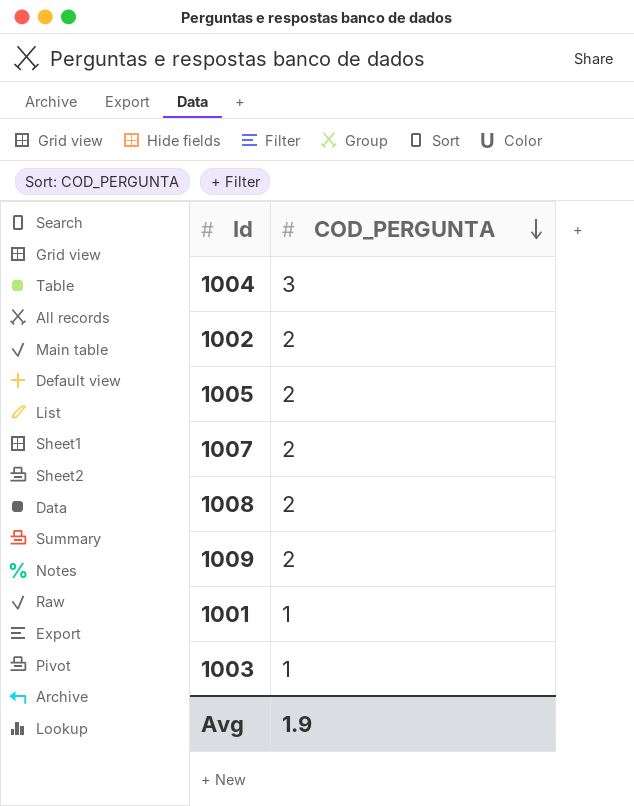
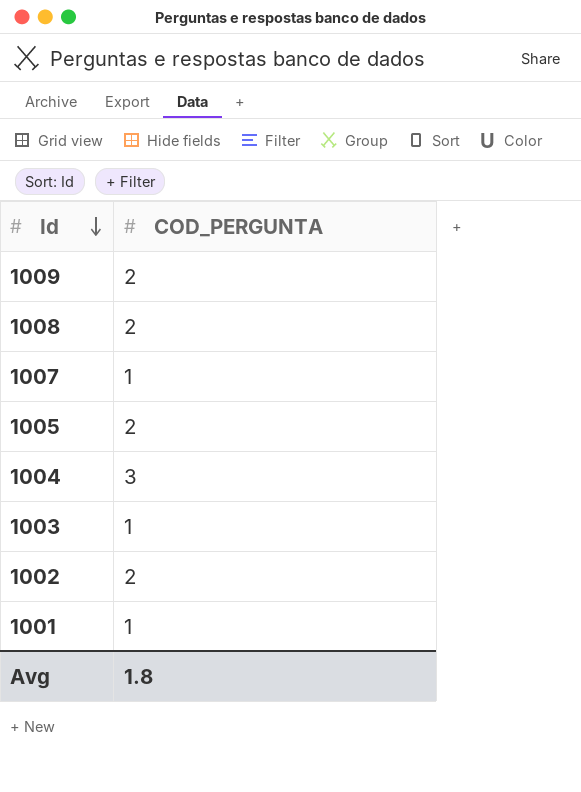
row order: COD_PERGUNTA descending -> Id descending
1007 | COD_PERGUNTA: 2 -> 1
Avg | COD_PERGUNTA: 1.9 -> 1.8

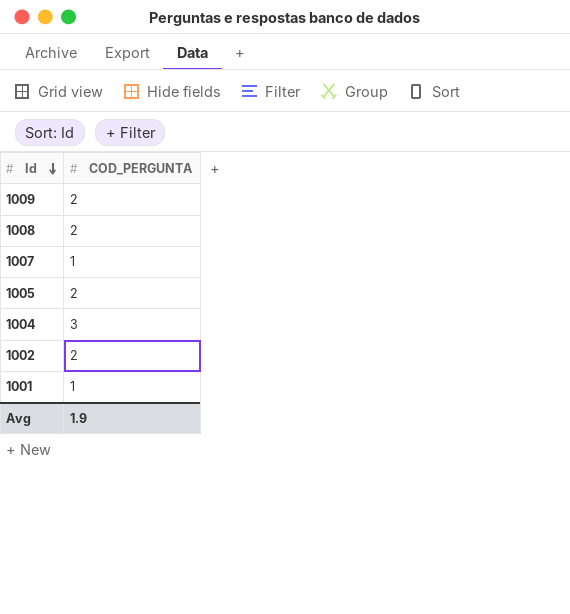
row 1003: 1 -> none
Avg | COD_PERGUNTA: 1.8 -> 1.9

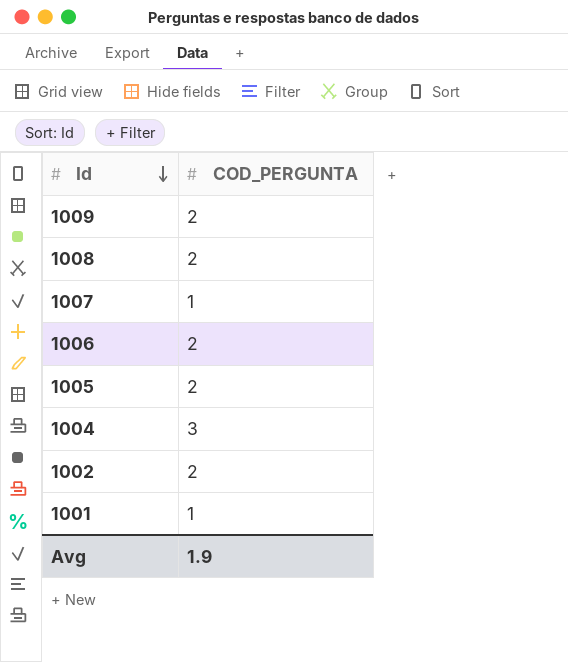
row 1006: none -> 2

